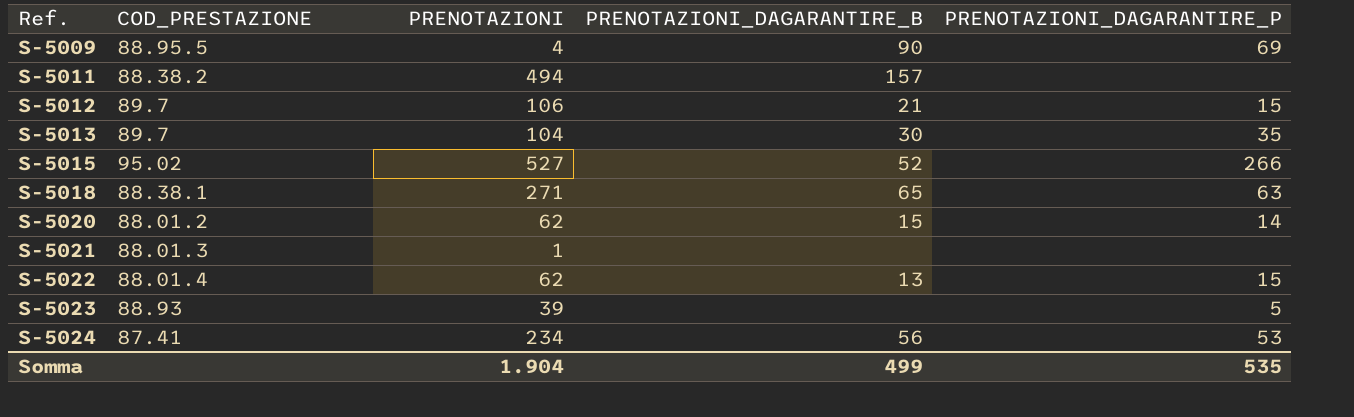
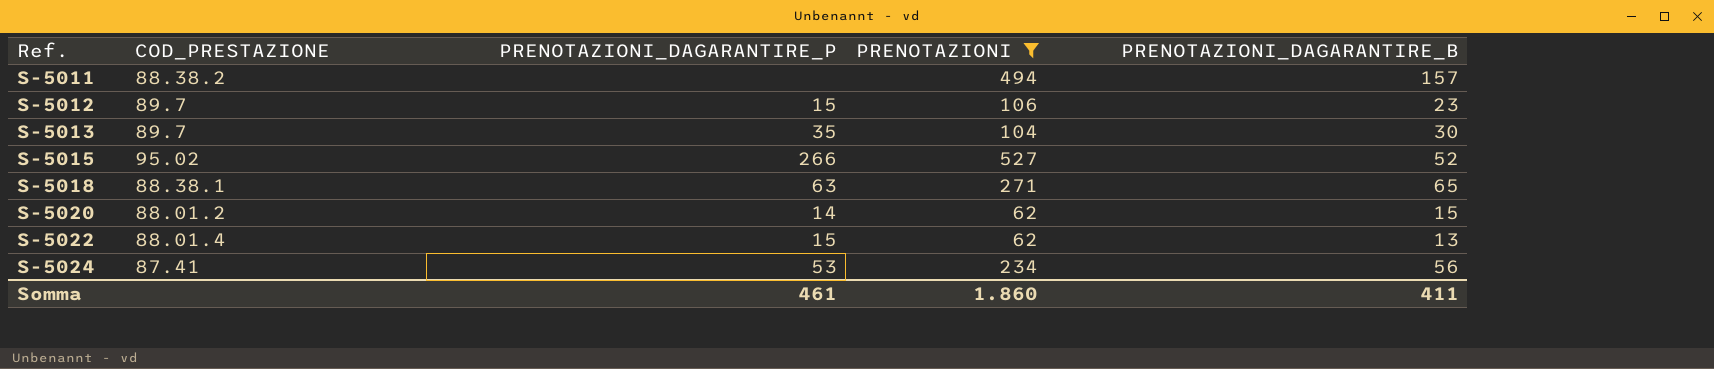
filter: none -> PRENOTAZIONI >= 62
column PRENOTAZIONI_DAGARANTIRE_P | position: 5 -> 3
S-5012 | PRENOTAZIONI_DAGARANTIRE_B: 21 -> 23
Somma | PRENOTAZIONI_DAGARANTIRE_P: 535 -> 461
Somma | PRENOTAZIONI: 1.904 -> 1.860
Somma | PRENOTAZIONI_DAGARANTIRE_B: 499 -> 411

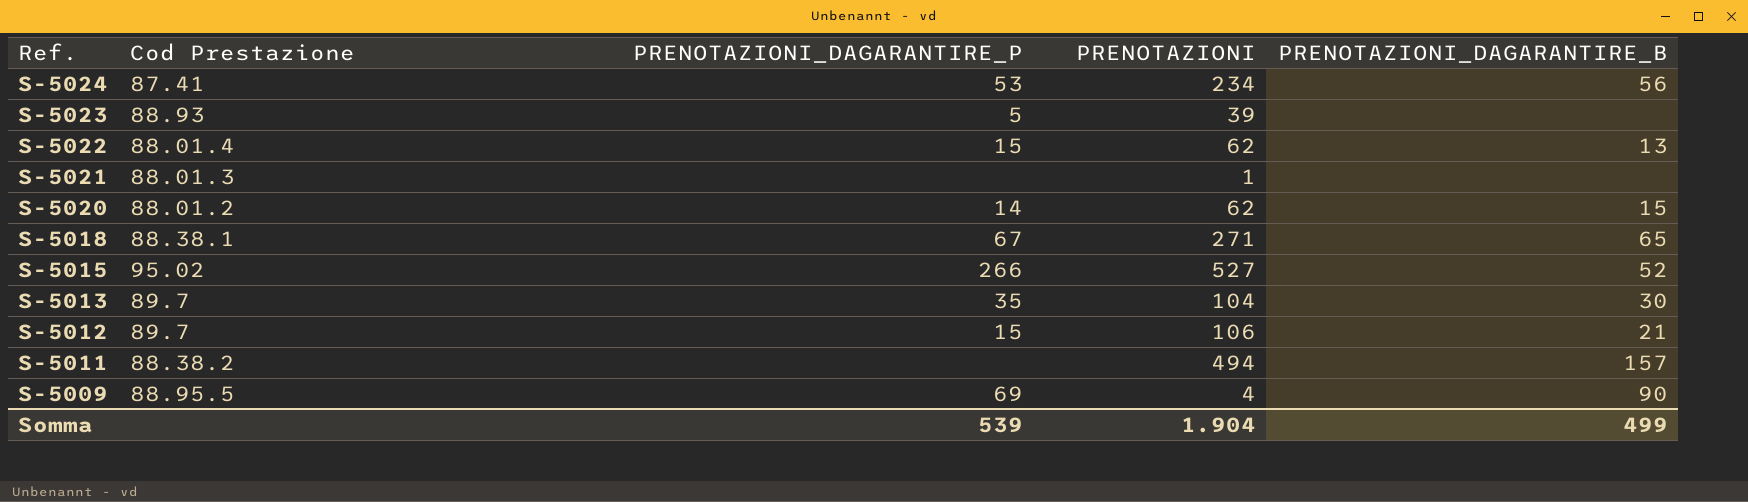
filter: PRENOTAZIONI >= 62 -> none
row order: Ref. ascending -> Ref. descending
column name: COD_PRESTAZIONE -> Cod Prestazione
S-5018 | PRENOTAZIONI_DAGARANTIRE_P: 63 -> 67
S-5012 | PRENOTAZIONI_DAGARANTIRE_B: 23 -> 21
Somma | PRENOTAZIONI_DAGARANTIRE_P: 461 -> 539
Somma | PRENOTAZIONI: 1.860 -> 1.904
Somma | PRENOTAZIONI_DAGARANTIRE_B: 411 -> 499

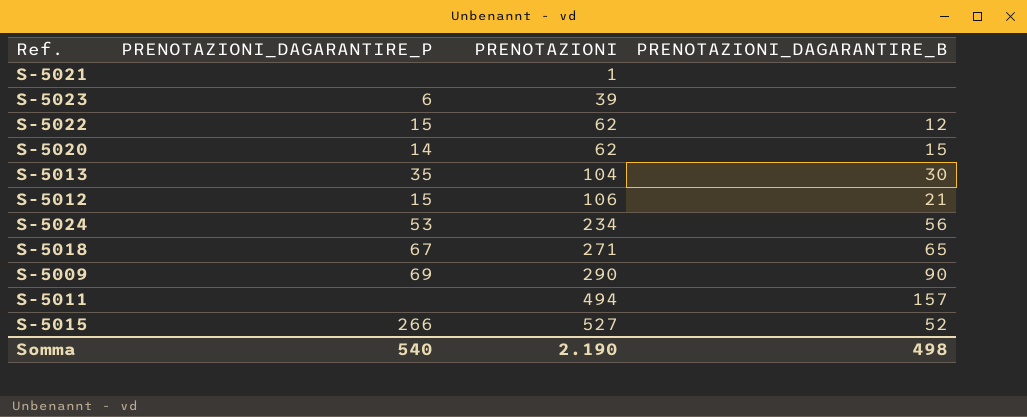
row order: Ref. descending -> PRENOTAZIONI ascending
column Cod Prestazione | position: 2 -> none
S-5023 | PRENOTAZIONI_DAGARANTIRE_P: 5 -> 6
S-5022 | PRENOTAZIONI_DAGARANTIRE_B: 13 -> 12
S-5009 | PRENOTAZIONI: 4 -> 290
Somma | PRENOTAZIONI_DAGARANTIRE_P: 539 -> 540
Somma | PRENOTAZIONI: 1.904 -> 2.190
Somma | PRENOTAZIONI_DAGARANTIRE_B: 499 -> 498

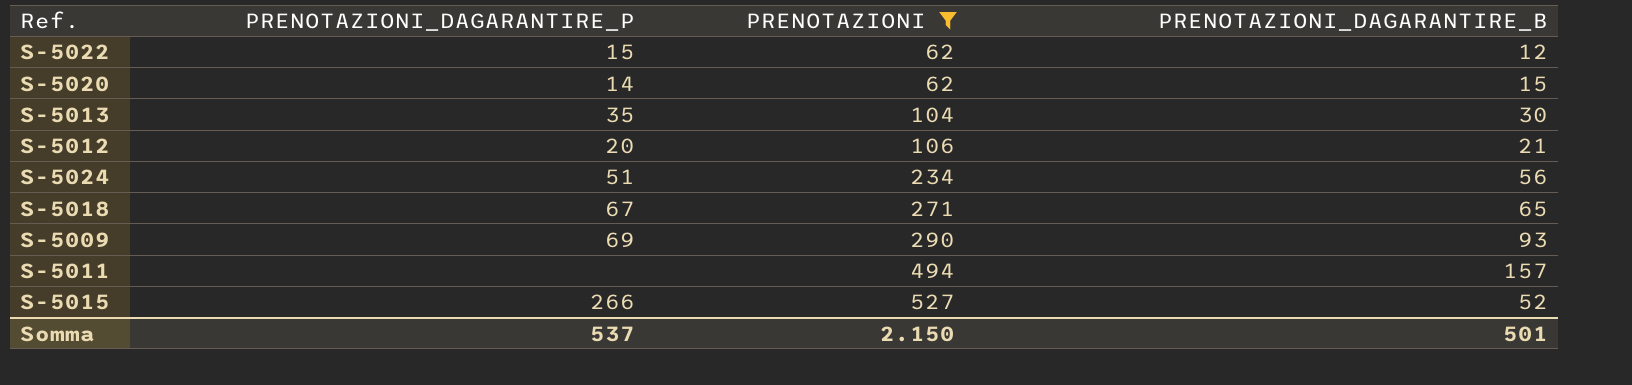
filter: none -> PRENOTAZIONI >= 62
S-5012 | PRENOTAZIONI_DAGARANTIRE_P: 15 -> 20
S-5024 | PRENOTAZIONI_DAGARANTIRE_P: 53 -> 51
S-5009 | PRENOTAZIONI_DAGARANTIRE_B: 90 -> 93
Somma | PRENOTAZIONI_DAGARANTIRE_P: 540 -> 537
Somma | PRENOTAZIONI: 2.190 -> 2.150
Somma | PRENOTAZIONI_DAGARANTIRE_B: 498 -> 501

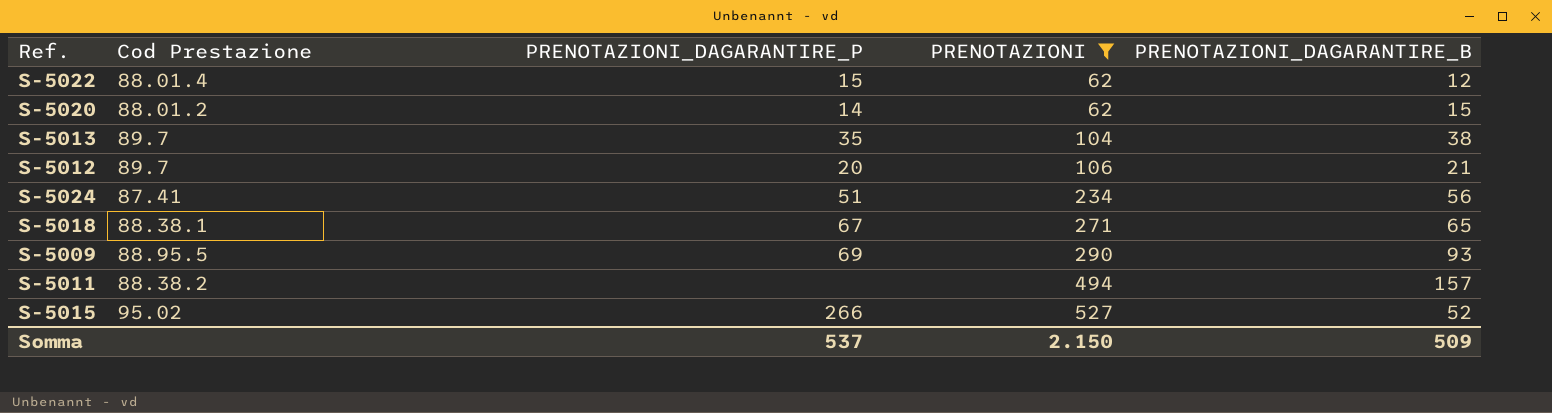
column Cod Prestazione | position: none -> 2
S-5013 | PRENOTAZIONI_DAGARANTIRE_B: 30 -> 38
Somma | PRENOTAZIONI_DAGARANTIRE_B: 501 -> 509

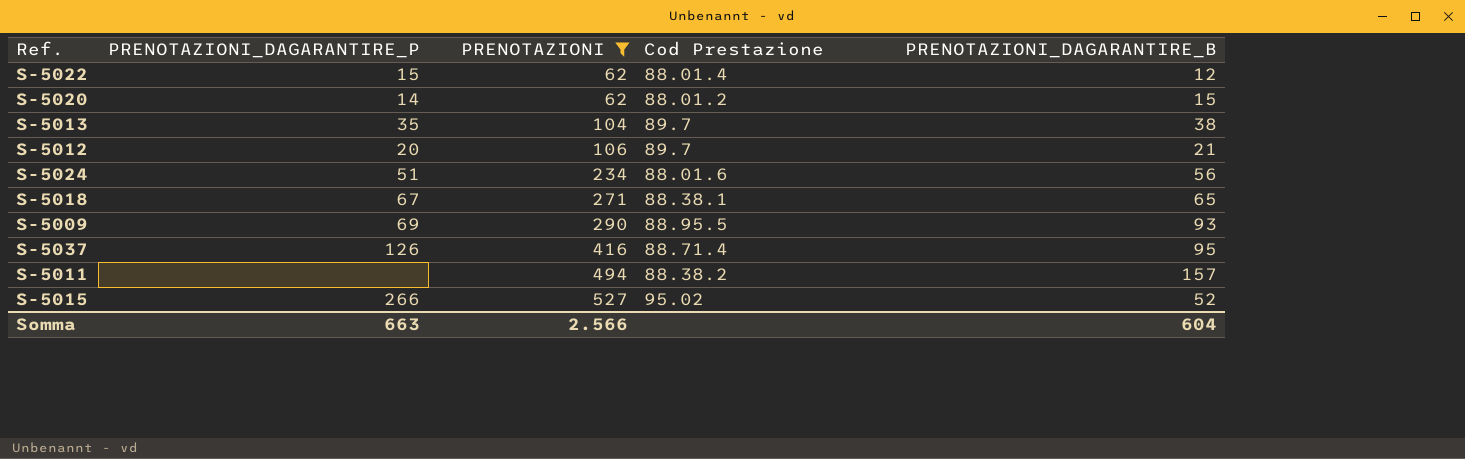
column Cod Prestazione | position: 2 -> 4
S-5024 | Cod Prestazione: 87.41 -> 88.01.6
row S-5037: none -> 126 | 416 | 88.71.4 | 95
Somma | PRENOTAZIONI_DAGARANTIRE_P: 537 -> 663
Somma | PRENOTAZIONI: 2.150 -> 2.566
Somma | PRENOTAZIONI_DAGARANTIRE_B: 509 -> 604

